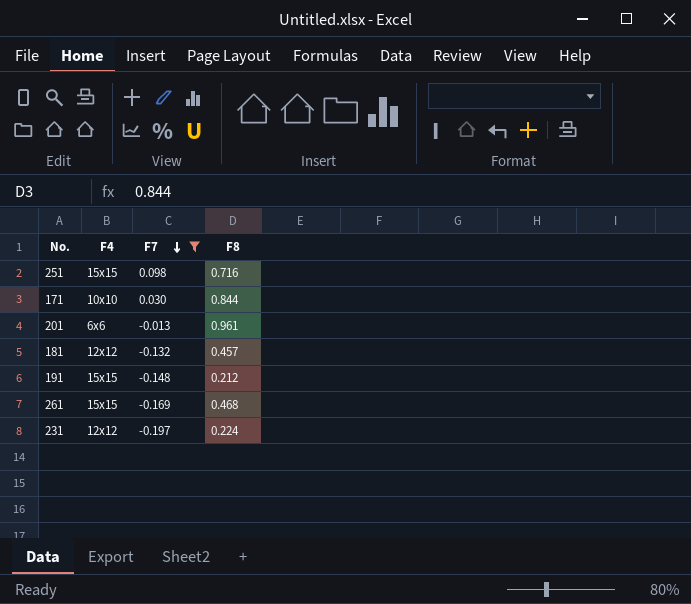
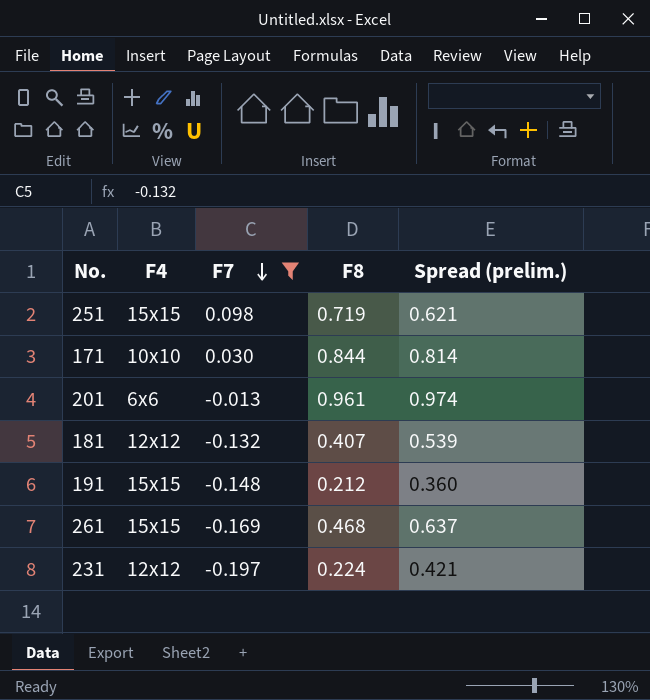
column Spread (prelim.) | formula: none -> [F8] - [F7]
251 | F8: 0.716 -> 0.719
181 | F8: 0.457 -> 0.407

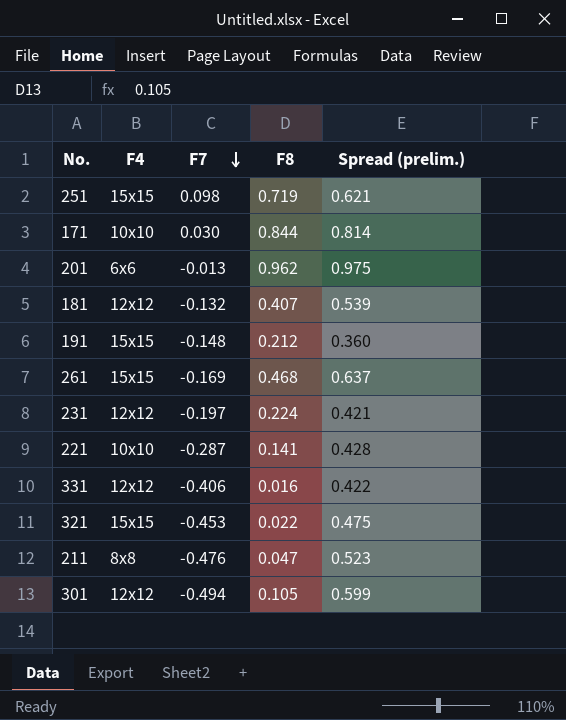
filter: F7 >= -0.197 -> none
201 | F8: 0.961 -> 0.962
201 | Spread (prelim.): 0.974 -> 0.975

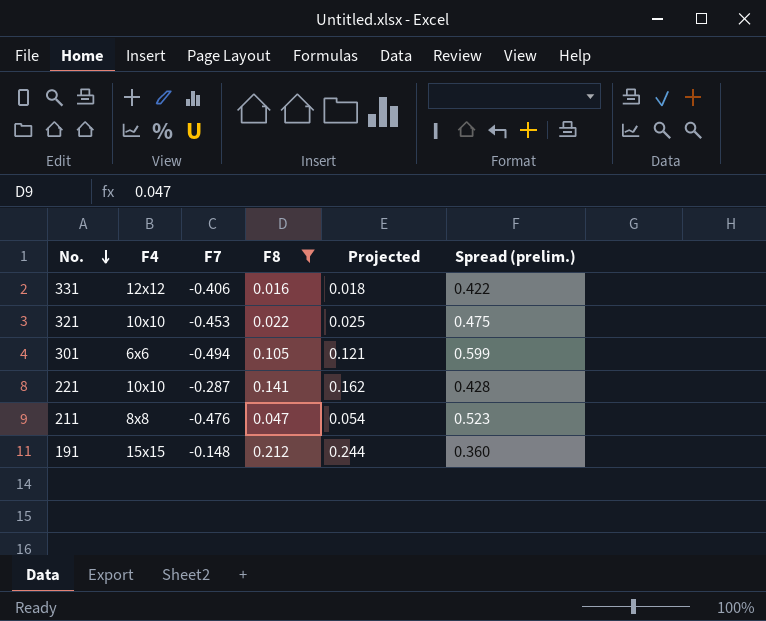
filter: none -> F8 <= 0.212
row order: F7 descending -> No. descending
column Projected | formula: none -> [F8] * 1.15
321 | F4: 15x15 -> 10x10
301 | F4: 12x12 -> 6x6

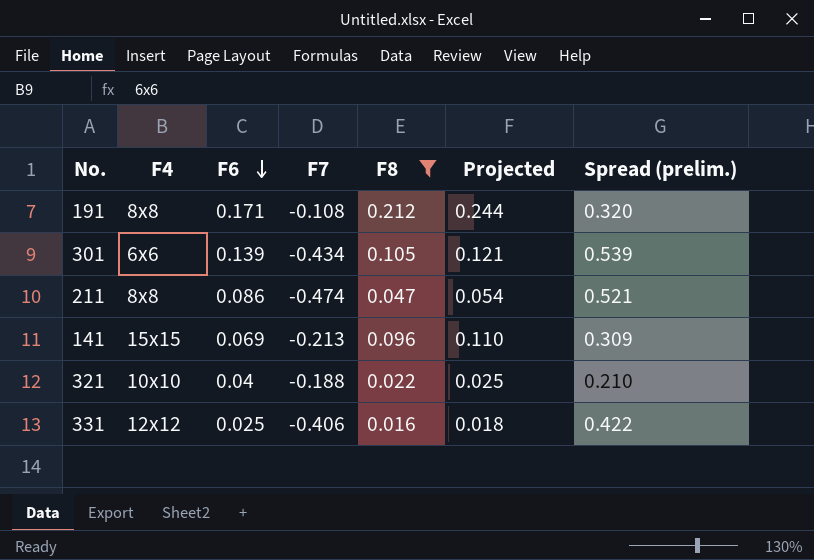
row order: No. descending -> F6 descending
column F6 | position: none -> 3
row 221: 10x10 | -0.287 | 0.141 | 0.162 | 0.428 -> none
191 | F4: 15x15 -> 8x8
191 | F7: -0.148 -> -0.108
191 | Spread (prelim.): 0.360 -> 0.320
301 | F7: -0.494 -> -0.434
301 | Spread (prelim.): 0.599 -> 0.539
211 | F7: -0.476 -> -0.474
211 | Spread (prelim.): 0.523 -> 0.521
row 141: none -> 15x15 | 0.069 | -0.213 | 0.096 | 0.110 | 0.309
321 | F7: -0.453 -> -0.188
321 | Spread (prelim.): 0.475 -> 0.210

